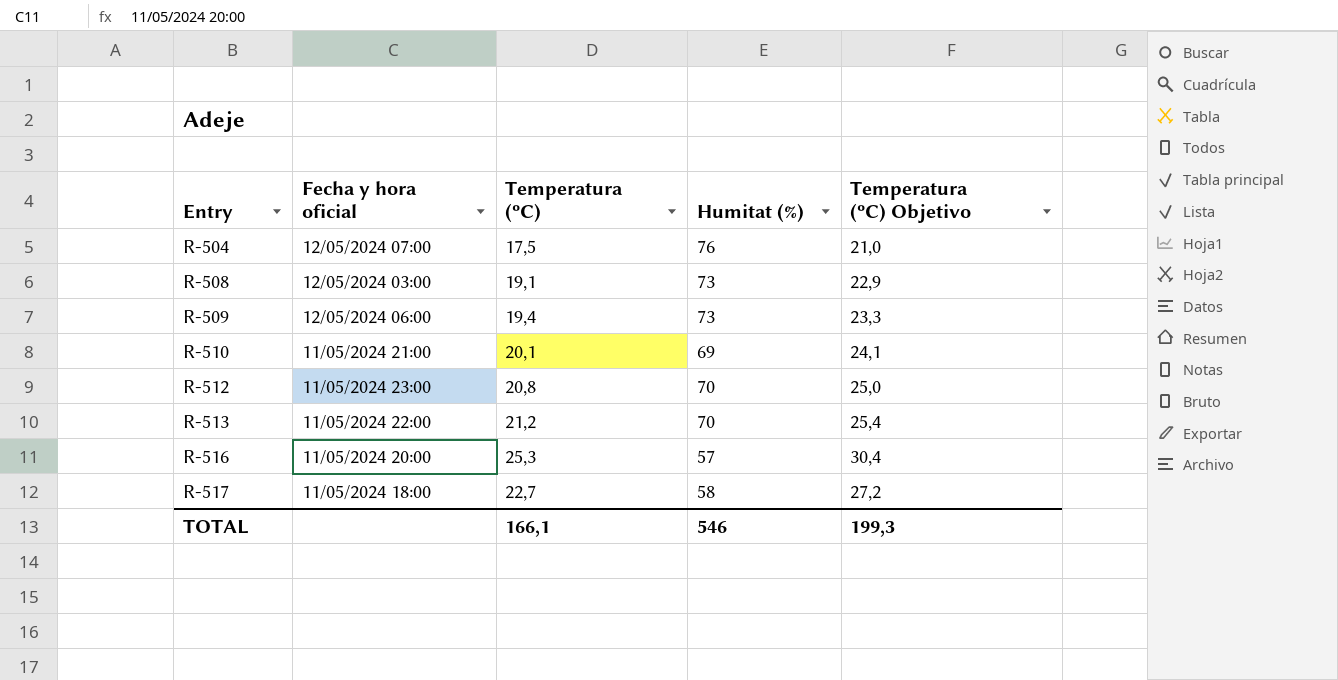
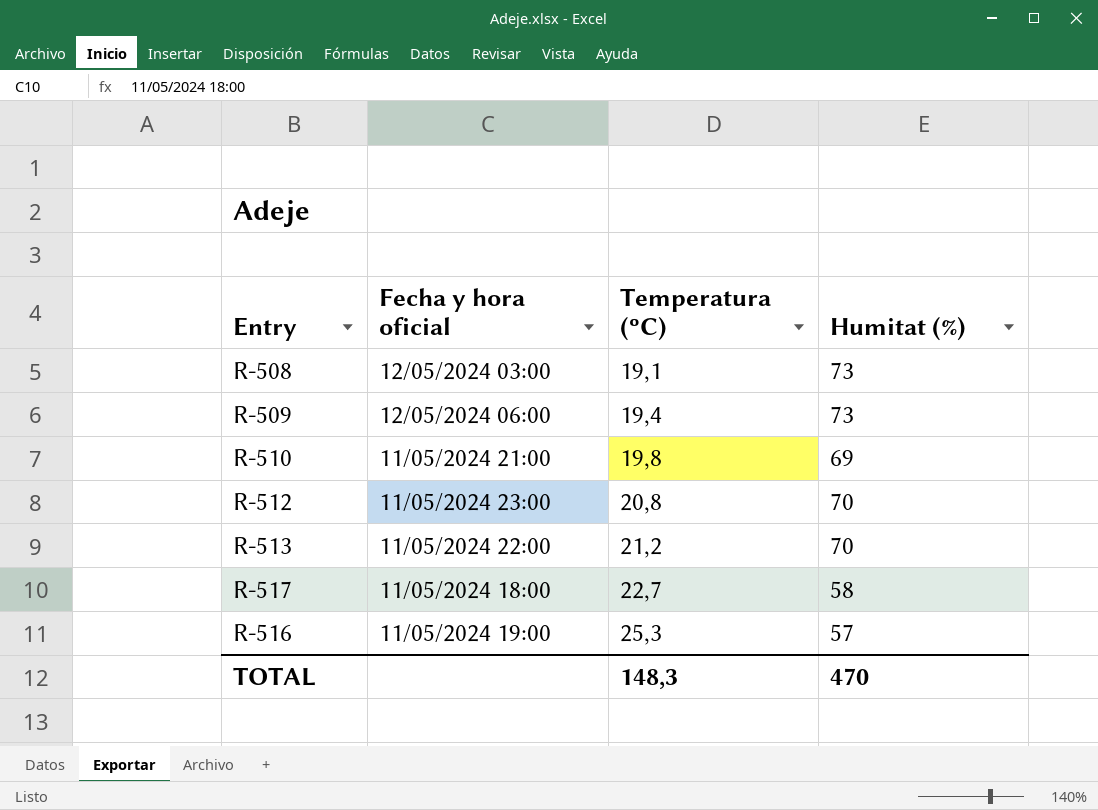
row order: Entry ascending -> Temperatura (ºC) ascending
column Temperatura (ºC) Objetivo | formula: [Temperatura (ºC)] * 1,2 -> none
row R-504: 12/05/2024 07:00 | 17,5 | 76 | 21,0 -> none
R-510 | Temperatura (ºC): 20,1 -> 19,8
R-516 | Fecha y hora oficial: 11/05/2024 20:00 -> 11/05/2024 19:00
TOTAL | Temperatura (ºC): 166,1 -> 148,3
TOTAL | Humitat (%): 546 -> 470

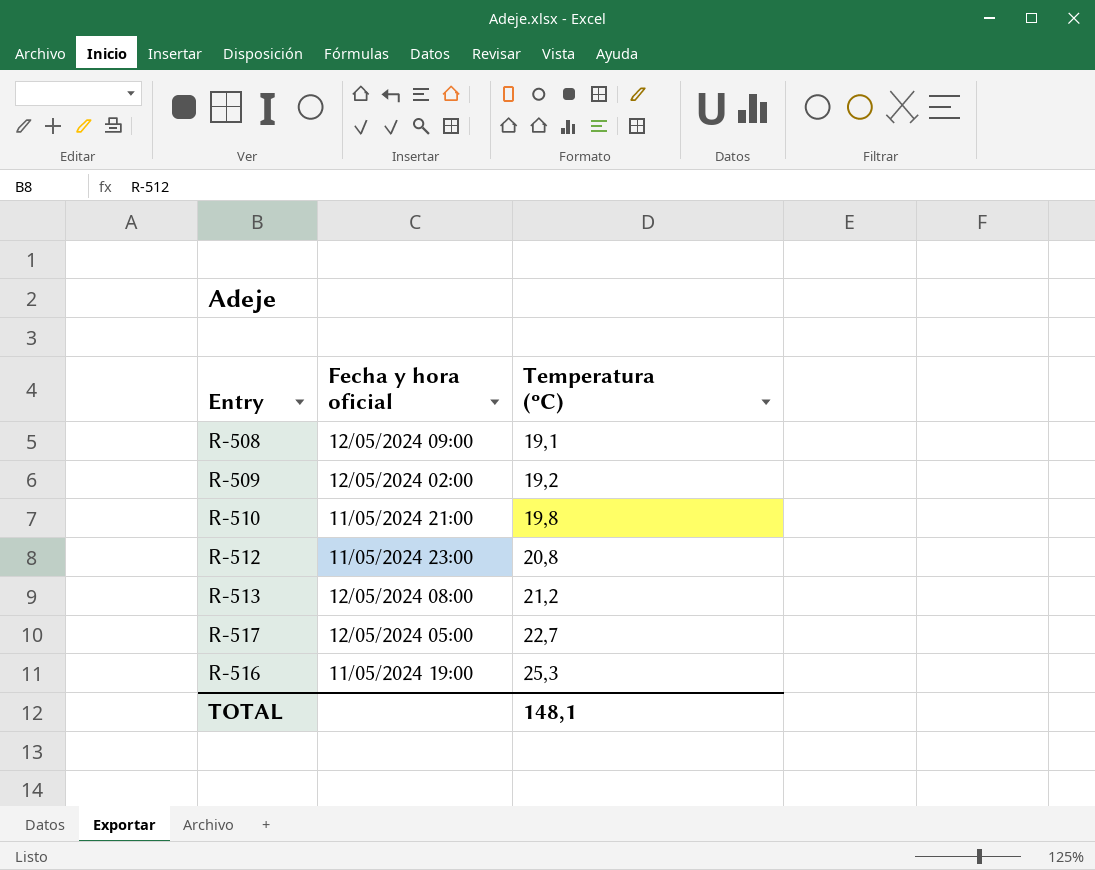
column Humitat (%) | position: 4 -> none
R-508 | Fecha y hora oficial: 12/05/2024 03:00 -> 12/05/2024 09:00
R-509 | Fecha y hora oficial: 12/05/2024 06:00 -> 12/05/2024 02:00
R-509 | Temperatura (ºC): 19,4 -> 19,2
R-513 | Fecha y hora oficial: 11/05/2024 22:00 -> 12/05/2024 08:00
R-517 | Fecha y hora oficial: 11/05/2024 18:00 -> 12/05/2024 05:00
TOTAL | Temperatura (ºC): 148,3 -> 148,1

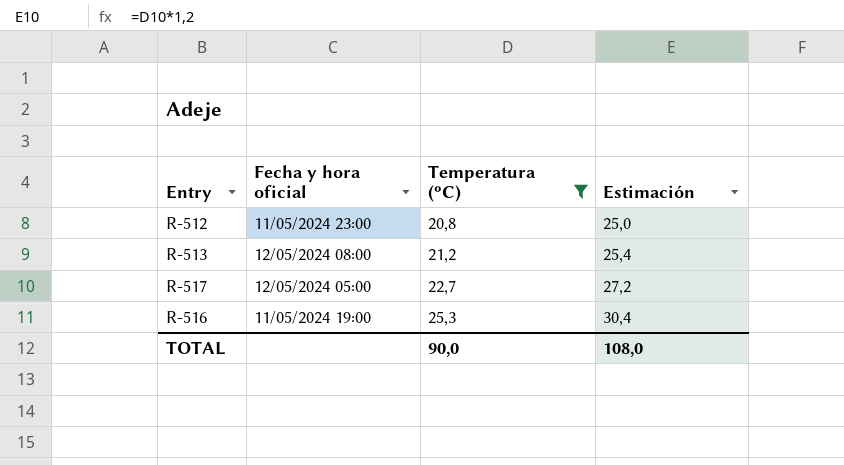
filter: none -> Temperatura (ºC) >= 20,8
column Estimación | formula: none -> [Temperatura (ºC)] * 1,2
TOTAL | Temperatura (ºC): 148,1 -> 90,0

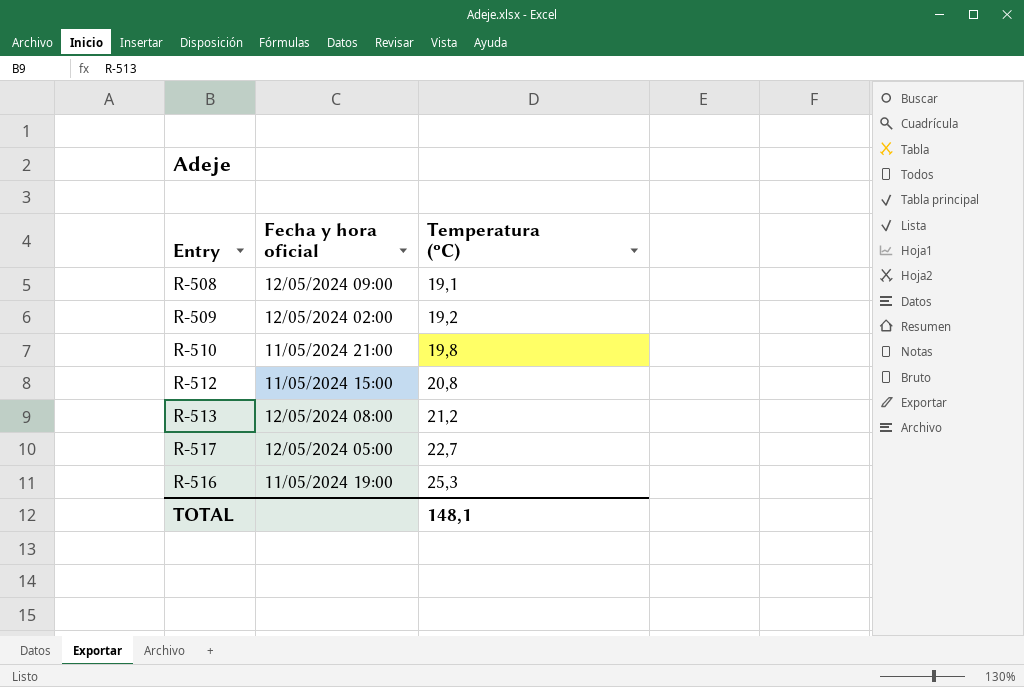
filter: Temperatura (ºC) >= 20,8 -> none
column Estimación | formula: [Temperatura (ºC)] * 1,2 -> none
R-512 | Fecha y hora oficial: 11/05/2024 23:00 -> 11/05/2024 15:00
TOTAL | Temperatura (ºC): 90,0 -> 148,1

